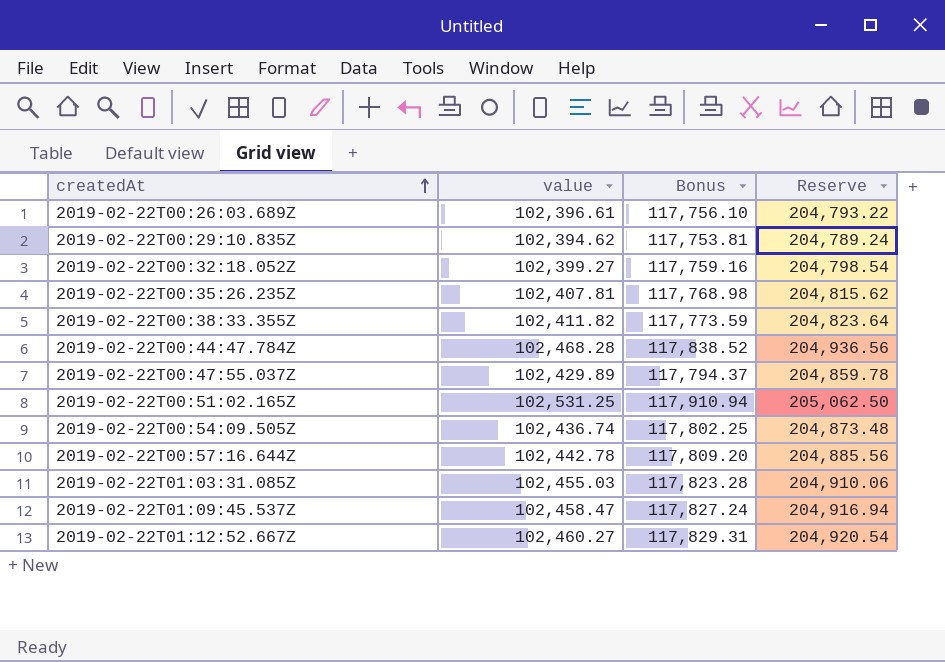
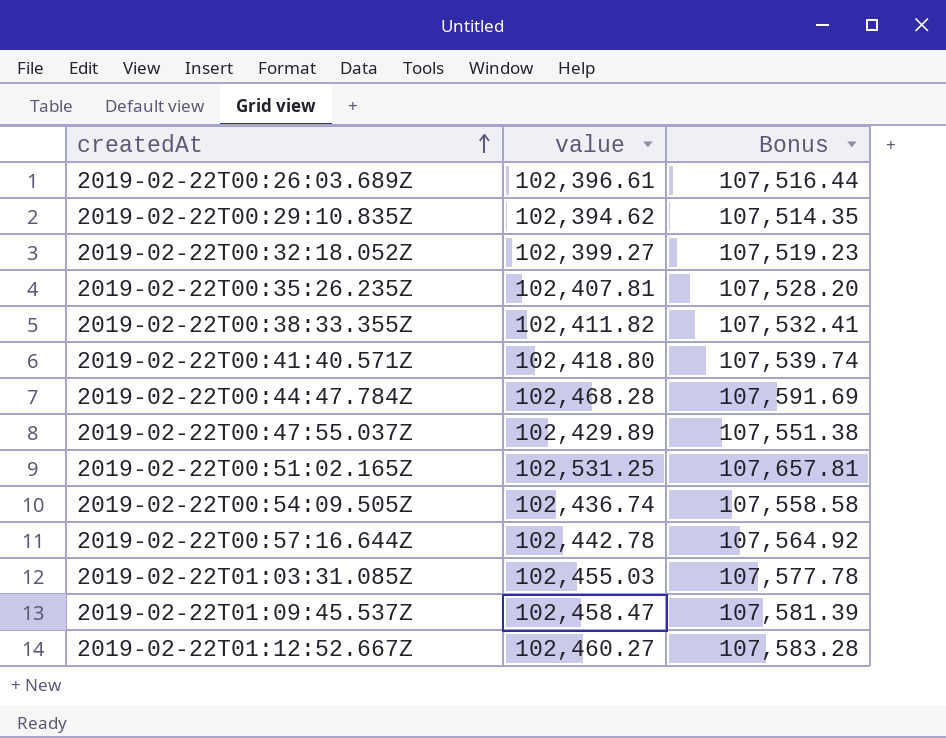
column Reserve | formula: [value] * 2 -> none
column Bonus | formula: [value] * 1.15 -> [value] * 1.05
row 2019-02-22T00:41:40.571Z: none -> 102,418.80 | 107,539.74

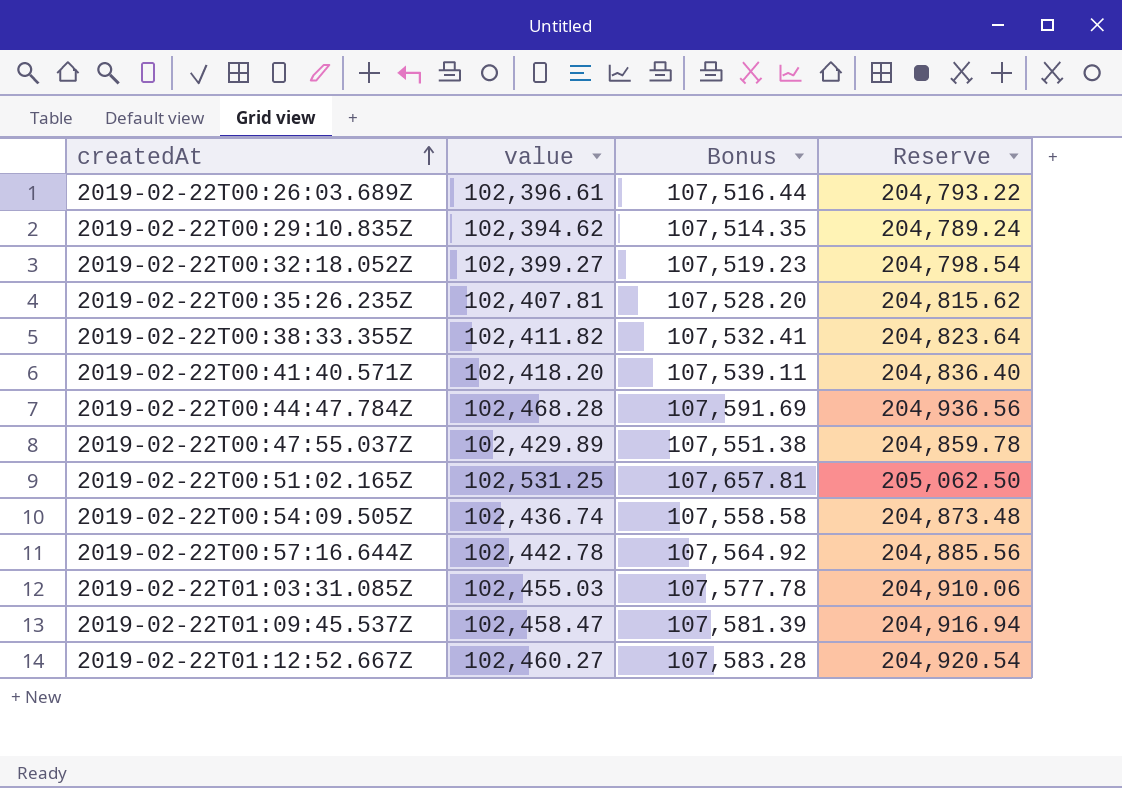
column Reserve | formula: none -> [value] * 2
2019-02-22T00:41:40.571Z | value: 102,418.80 -> 102,418.20
2019-02-22T00:41:40.571Z | Bonus: 107,539.74 -> 107,539.11

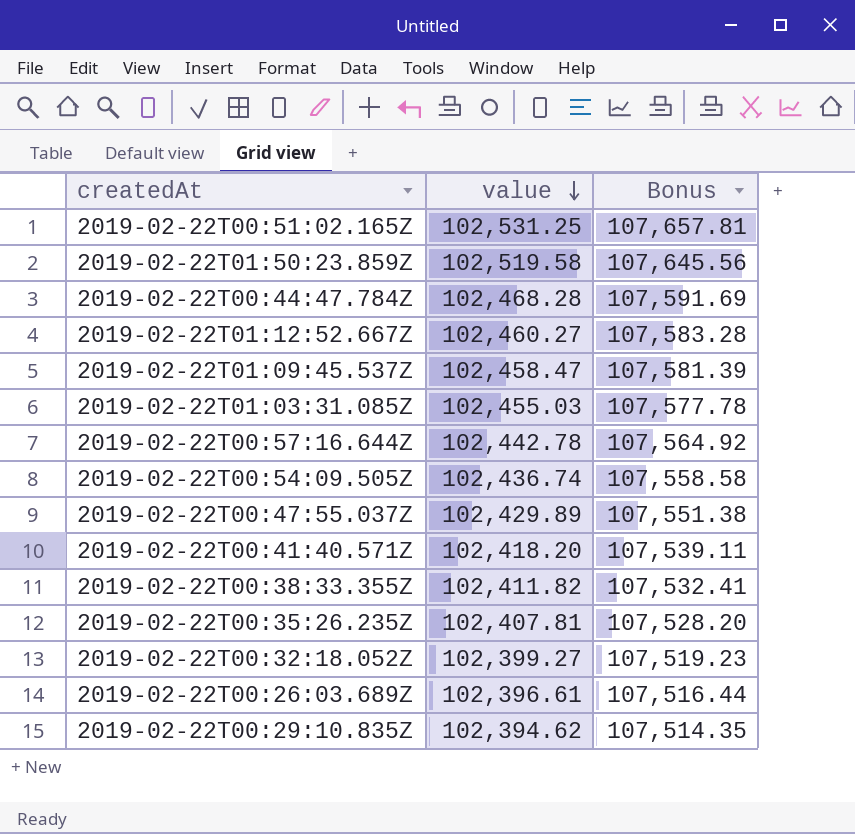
row order: createdAt ascending -> value descending
column Reserve | formula: [value] * 2 -> none
row 2019-02-22T01:50:23.859Z: none -> 102,519.58 | 107,645.56

